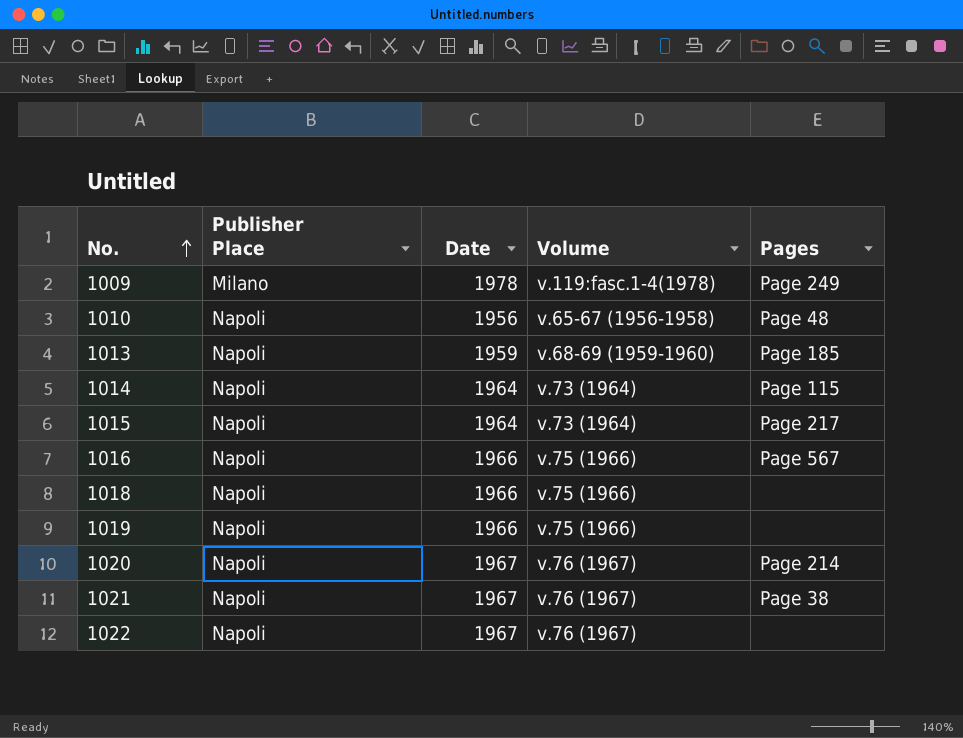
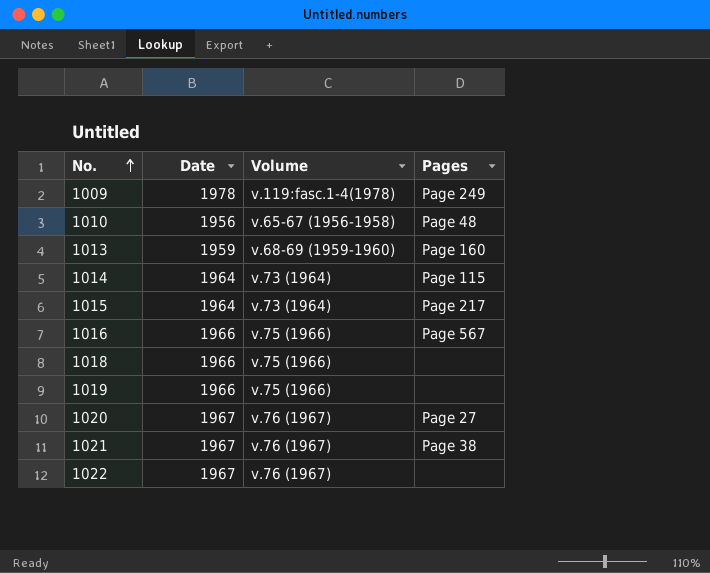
column Publisher Place | position: 2 -> none
1013 | Pages: Page 185 -> Page 160
1020 | Pages: Page 214 -> Page 27

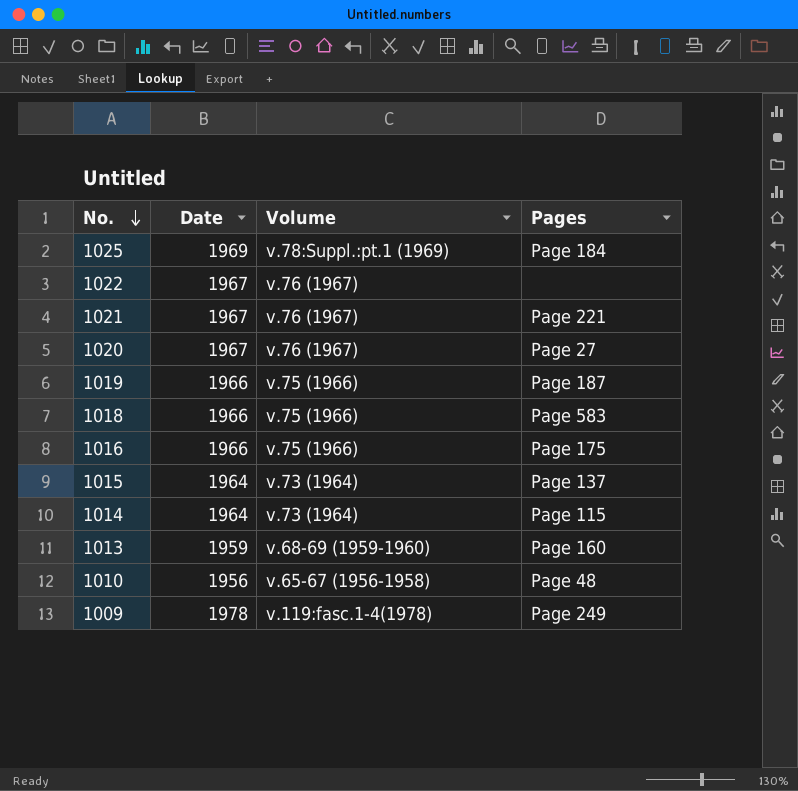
row order: No. ascending -> No. descending
row 1025: none -> 1969 | v.78:Suppl.:pt.1 (1969) | Page 184
1021 | Pages: Page 38 -> Page 221
1019 | Pages: none -> Page 187
1018 | Pages: none -> Page 583
1016 | Pages: Page 567 -> Page 175
1015 | Pages: Page 217 -> Page 137

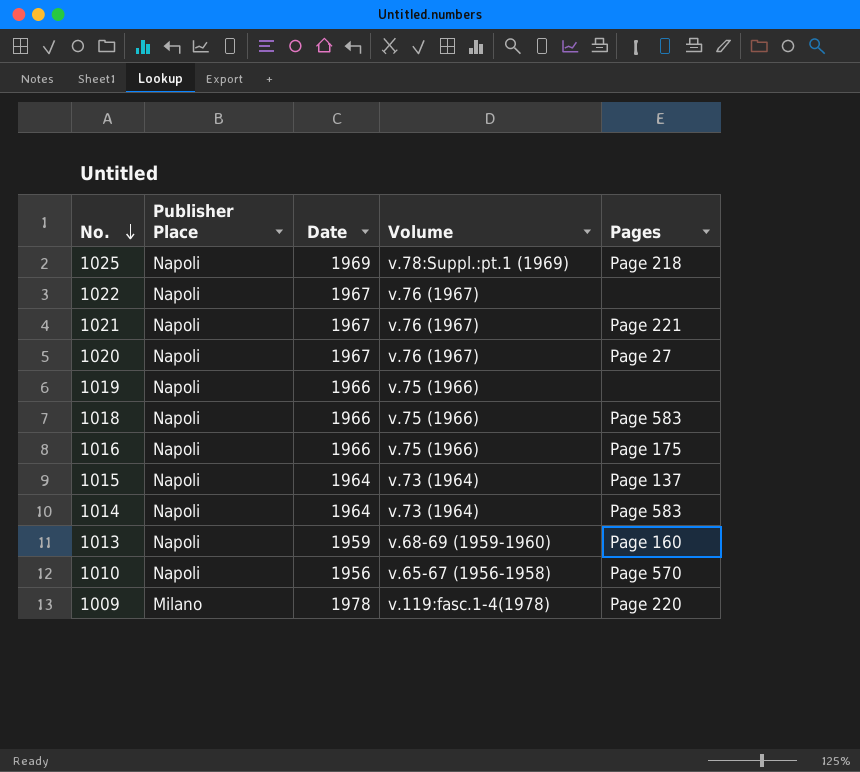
column Publisher Place | position: none -> 2
1025 | Pages: Page 184 -> Page 218
1019 | Pages: Page 187 -> none
1014 | Pages: Page 115 -> Page 583
1010 | Pages: Page 48 -> Page 570
1009 | Pages: Page 249 -> Page 220

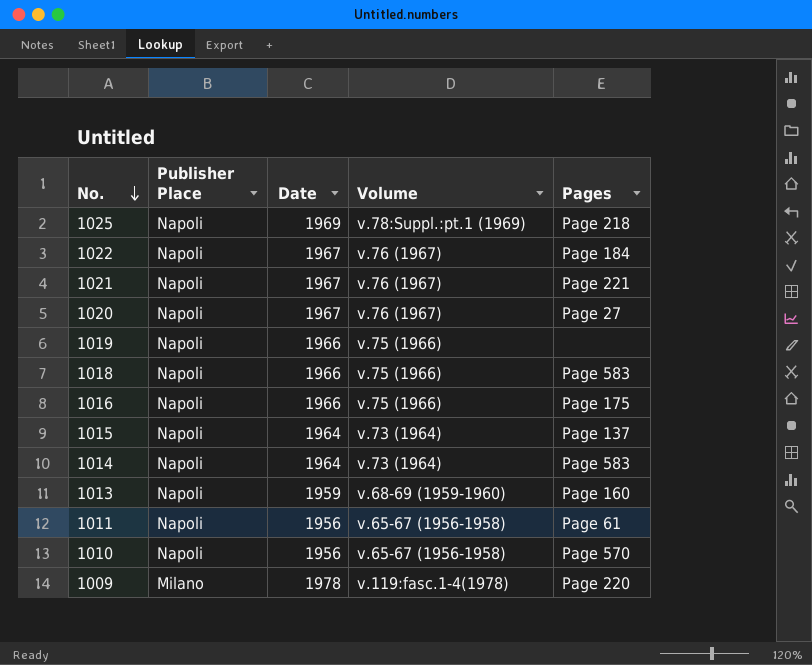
1022 | Pages: none -> Page 184
row 1011: none -> Napoli | 1956 | v.65-67 (1956-1958) | Page 61

